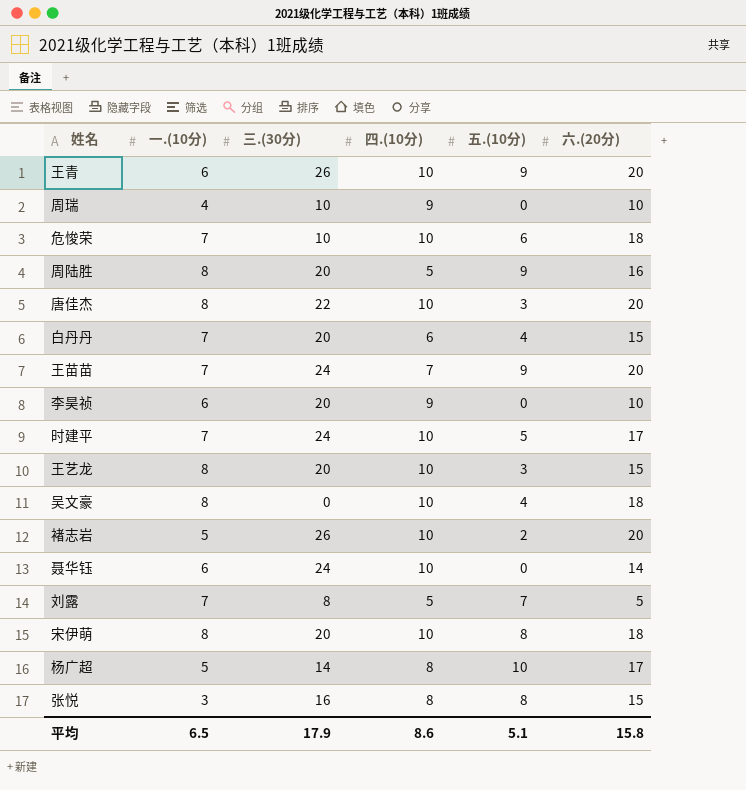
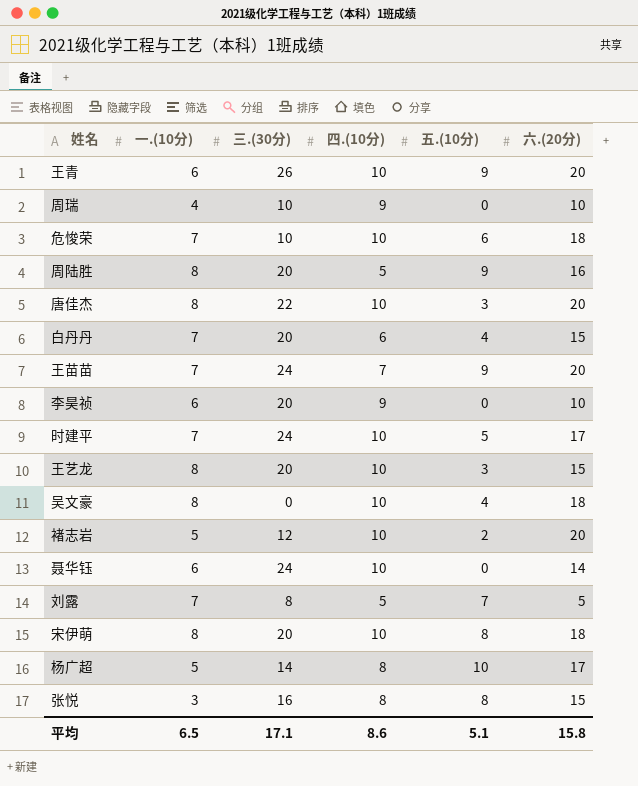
褚志岩 | 三.(30分): 26 -> 12
平均 | 三.(30分): 17.9 -> 17.1

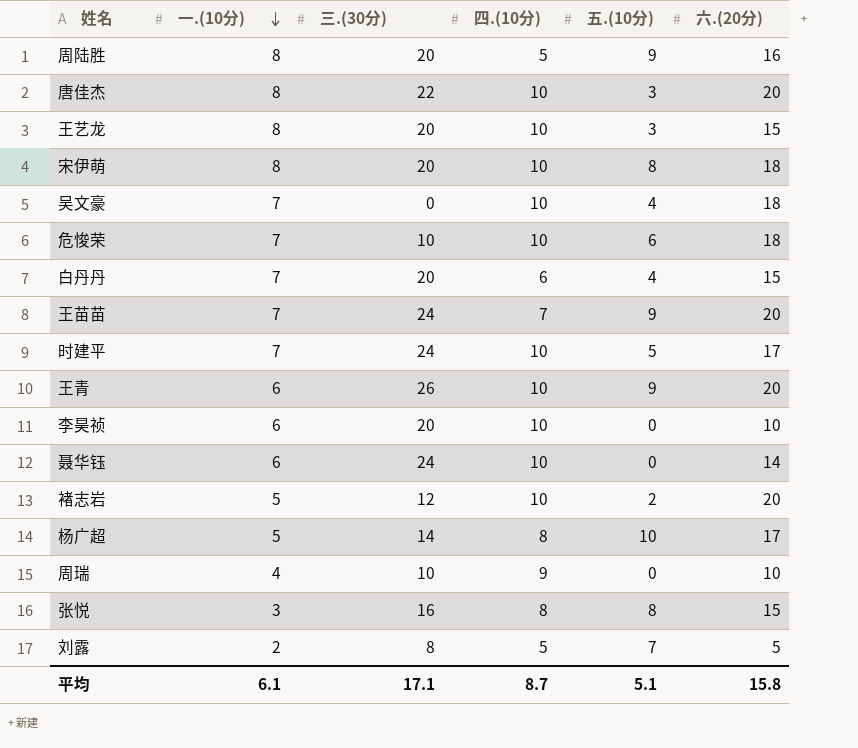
row order: none -> 一.(10分) descending
吴文豪 | 一.(10分): 8 -> 7
李昊祯 | 四.(10分): 9 -> 10
刘露 | 一.(10分): 7 -> 2
平均 | 一.(10分): 6.5 -> 6.1
平均 | 四.(10分): 8.6 -> 8.7

